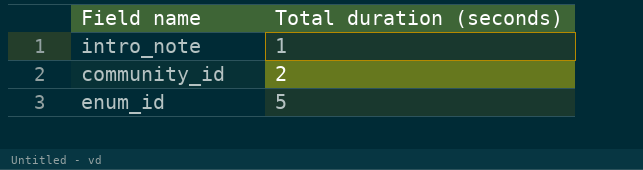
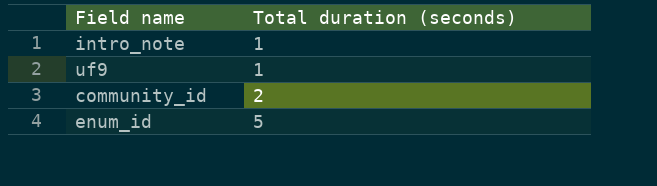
row uf9: none -> 1

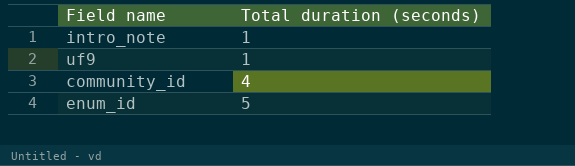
community_id | Total duration (seconds): 2 -> 4

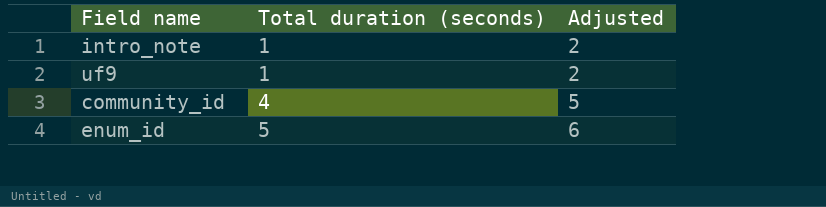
column Adjusted | formula: none -> [Total duration (seconds)] + 1

